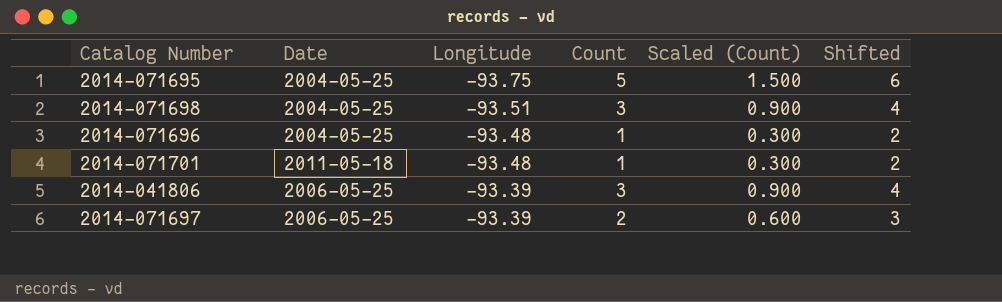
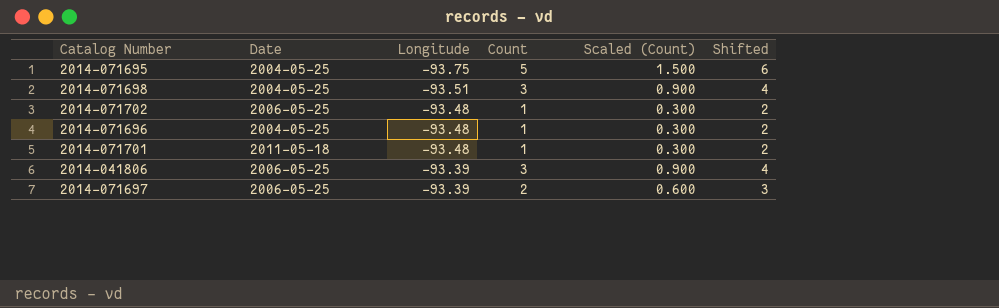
row 2014-071702: none -> 2006-05-25 | -93.48 | 1 | 0.300 | 2

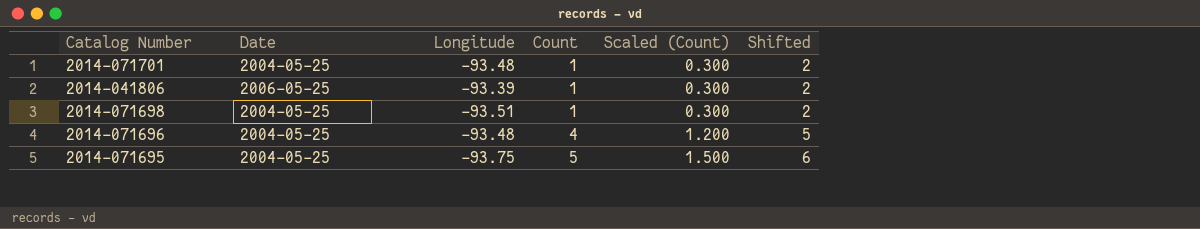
row order: Longitude ascending -> Count ascending
row 2014-071702: 2006-05-25 | -93.48 | 1 | 0.300 | 2 -> none
row 2014-071697: 2006-05-25 | -93.39 | 2 | 0.600 | 3 -> none
2014-071701 | Date: 2011-05-18 -> 2004-05-25
2014-041806 | Count: 3 -> 1
2014-041806 | Scaled (Count): 0.900 -> 0.300
2014-041806 | Shifted: 4 -> 2
2014-071698 | Count: 3 -> 1
2014-071698 | Scaled (Count): 0.900 -> 0.300
2014-071698 | Shifted: 4 -> 2
2014-071696 | Count: 1 -> 4
2014-071696 | Scaled (Count): 0.300 -> 1.200
2014-071696 | Shifted: 2 -> 5

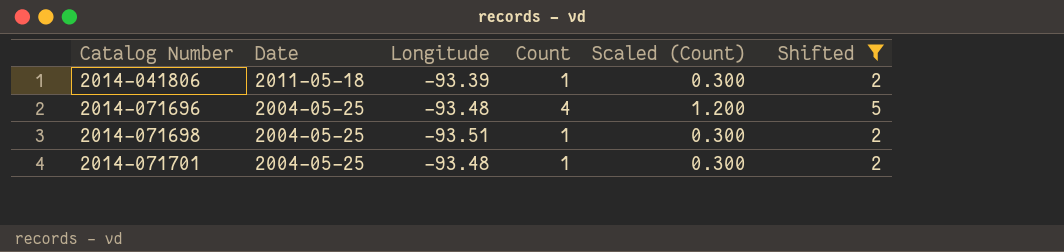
filter: none -> Shifted != 6
row order: Count ascending -> Catalog Number ascending
2014-041806 | Date: 2006-05-25 -> 2011-05-18

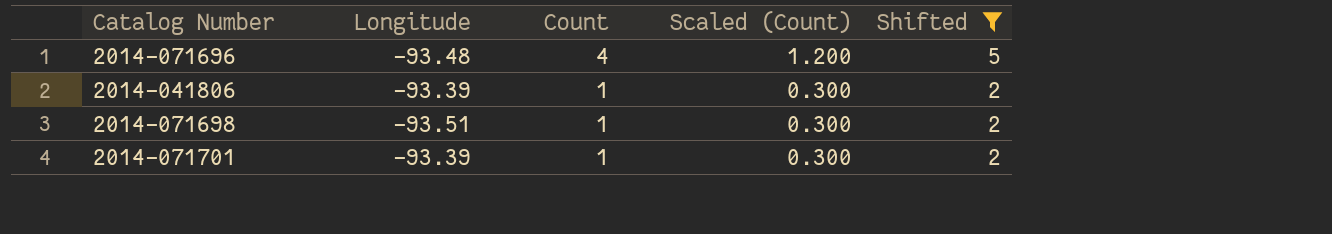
row order: Catalog Number ascending -> Count descending
column Date | position: 2 -> none
2014-071701 | Longitude: -93.48 -> -93.39

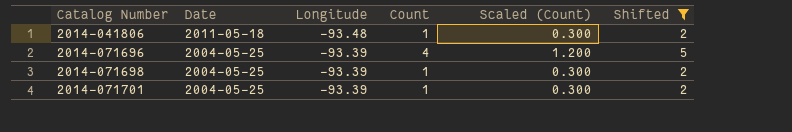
row order: Count descending -> Catalog Number ascending
column Date | position: none -> 2
2014-041806 | Longitude: -93.39 -> -93.48
2014-071696 | Longitude: -93.48 -> -93.39
2014-071698 | Longitude: -93.51 -> -93.39

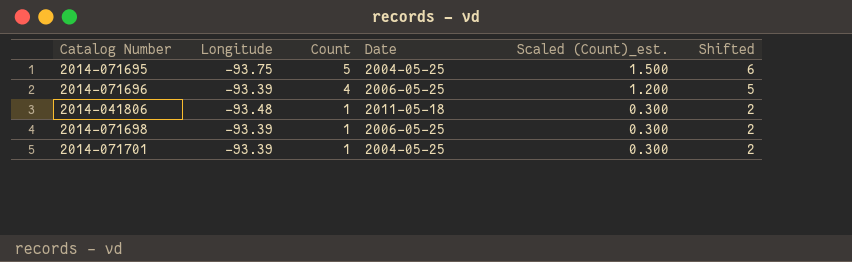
filter: Shifted != 6 -> none
row order: Catalog Number ascending -> Count descending
column Date | position: 2 -> 4
column name: Scaled (Count) -> Scaled (Count)_est.
2014-071696 | Date: 2004-05-25 -> 2006-05-25
2014-071698 | Date: 2004-05-25 -> 2006-05-25

